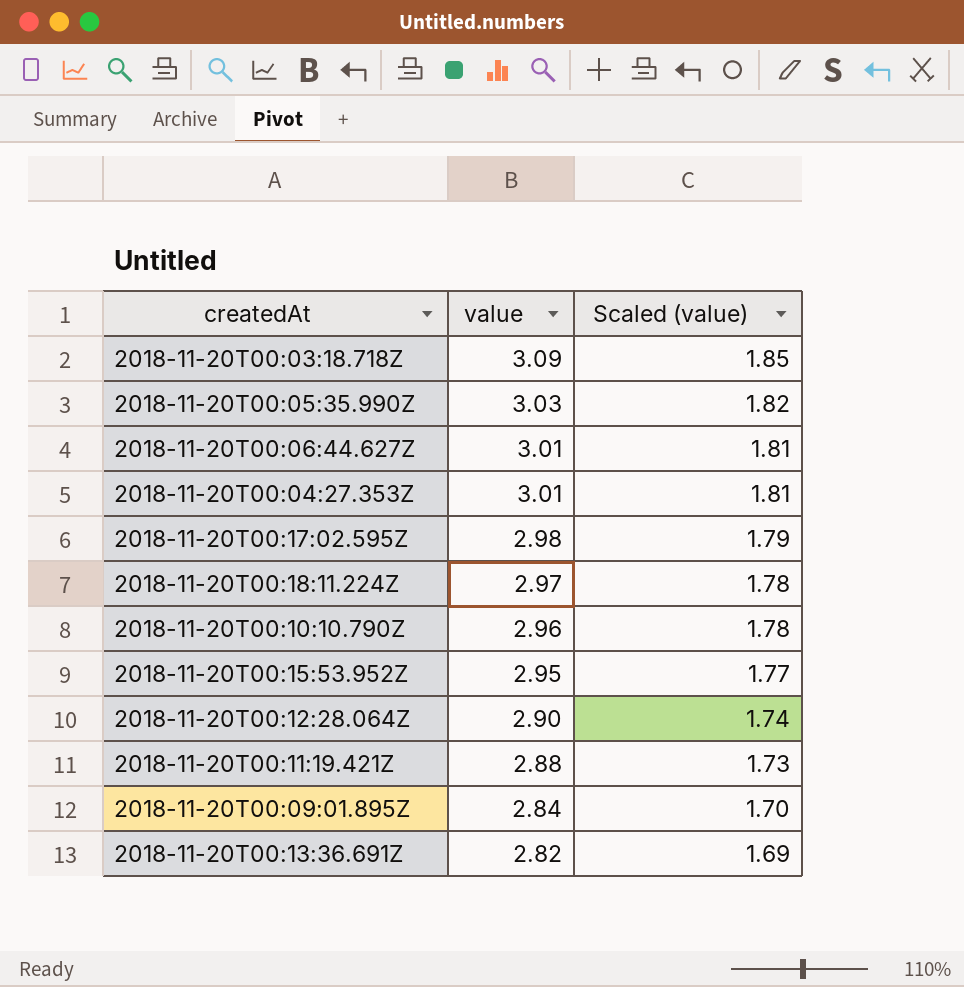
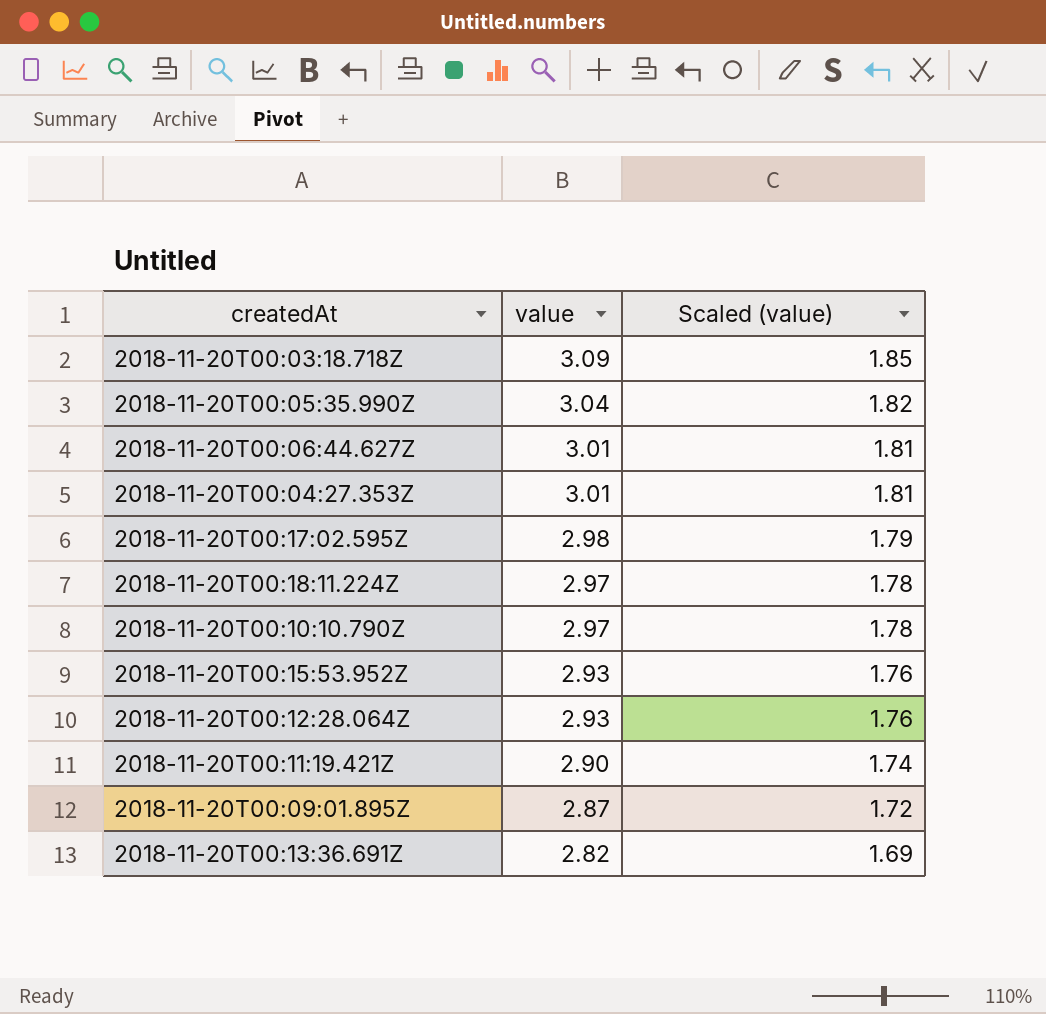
2018-11-20T00:05:35.990Z | value: 3.03 -> 3.04
2018-11-20T00:10:10.790Z | value: 2.96 -> 2.97
2018-11-20T00:15:53.952Z | value: 2.95 -> 2.93
2018-11-20T00:15:53.952Z | Scaled (value): 1.77 -> 1.76
2018-11-20T00:12:28.064Z | value: 2.90 -> 2.93
2018-11-20T00:12:28.064Z | Scaled (value): 1.74 -> 1.76
2018-11-20T00:11:19.421Z | value: 2.88 -> 2.90
2018-11-20T00:11:19.421Z | Scaled (value): 1.73 -> 1.74
2018-11-20T00:09:01.895Z | value: 2.84 -> 2.87
2018-11-20T00:09:01.895Z | Scaled (value): 1.70 -> 1.72

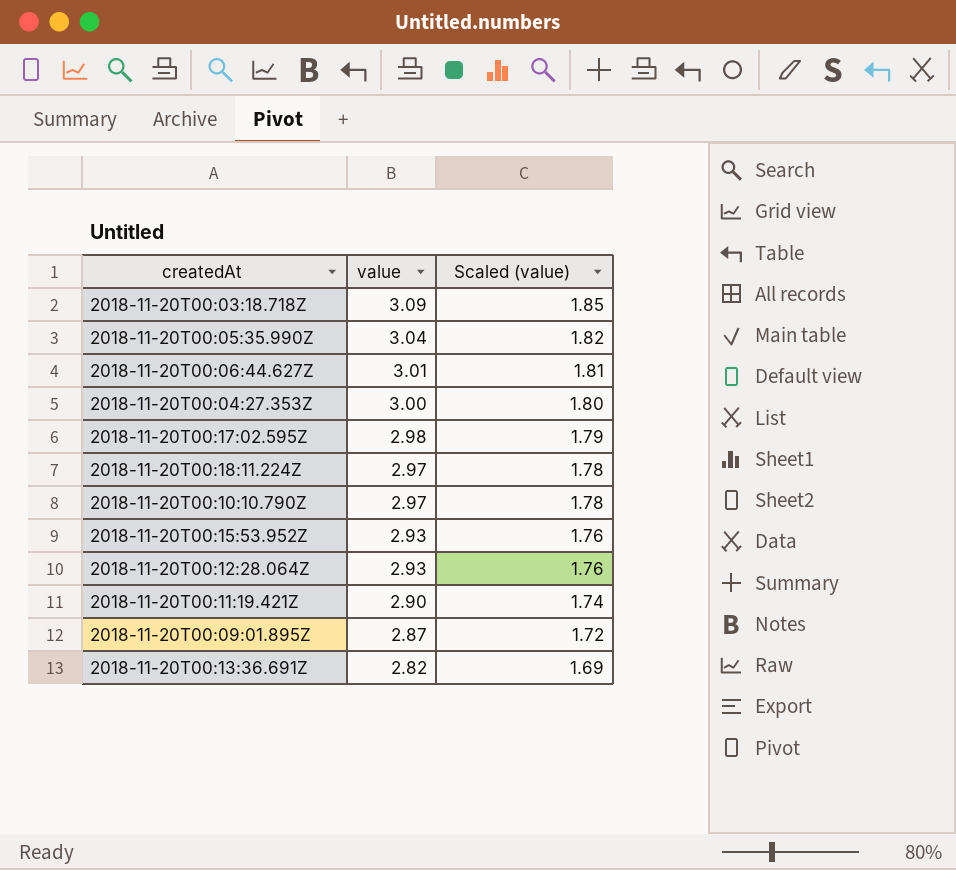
2018-11-20T00:04:27.353Z | value: 3.01 -> 3.00
2018-11-20T00:04:27.353Z | Scaled (value): 1.81 -> 1.80

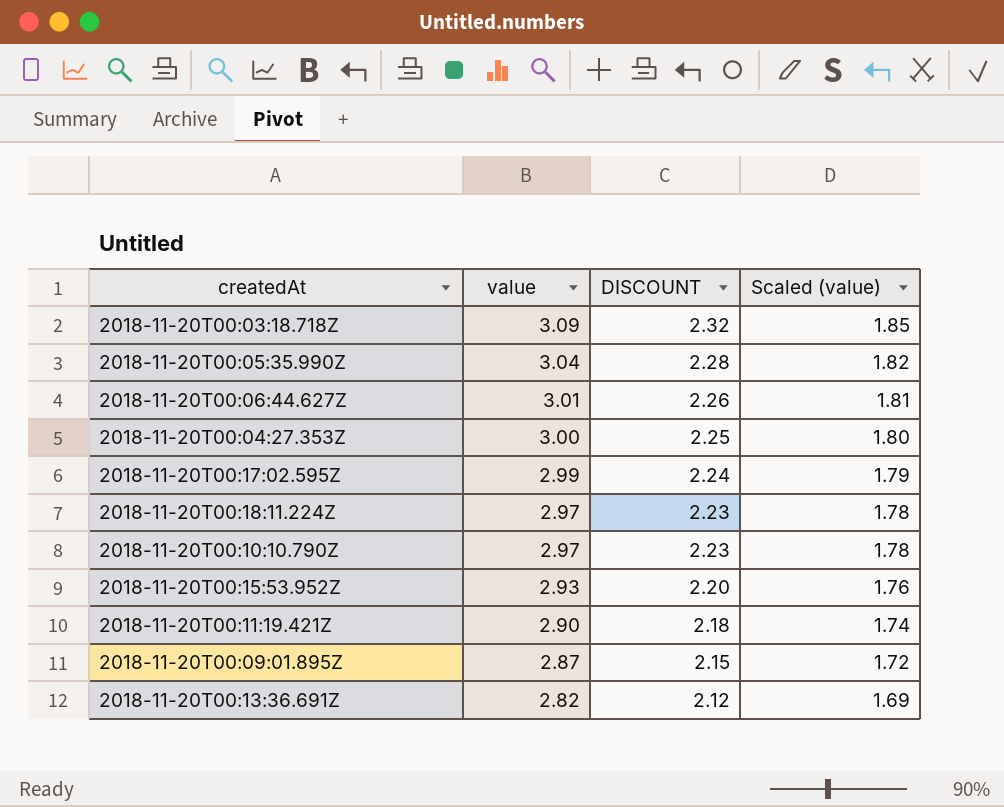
column DISCOUNT | formula: none -> [value] * 0.75
row 2018-11-20T00:12:28.064Z: 2.93 | 1.76 -> none
2018-11-20T00:17:02.595Z | value: 2.98 -> 2.99

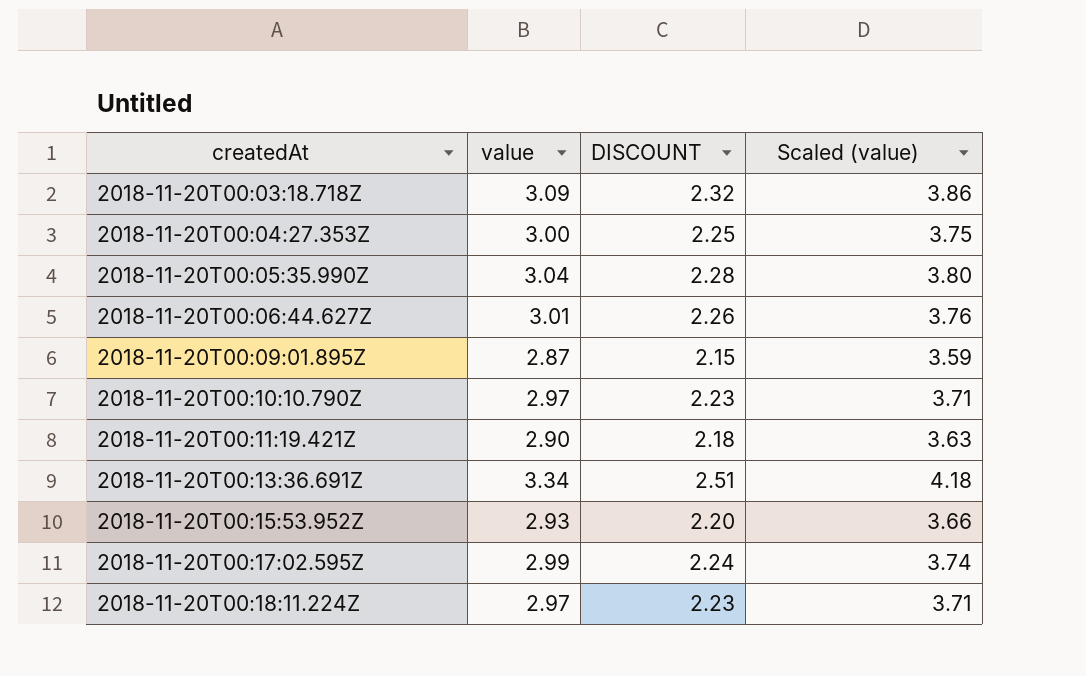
row order: value descending -> createdAt ascending
column Scaled (value) | formula: [value] * 0.6 -> [value] * 1.25
2018-11-20T00:13:36.691Z | value: 2.82 -> 3.34
2018-11-20T00:13:36.691Z | DISCOUNT: 2.12 -> 2.51

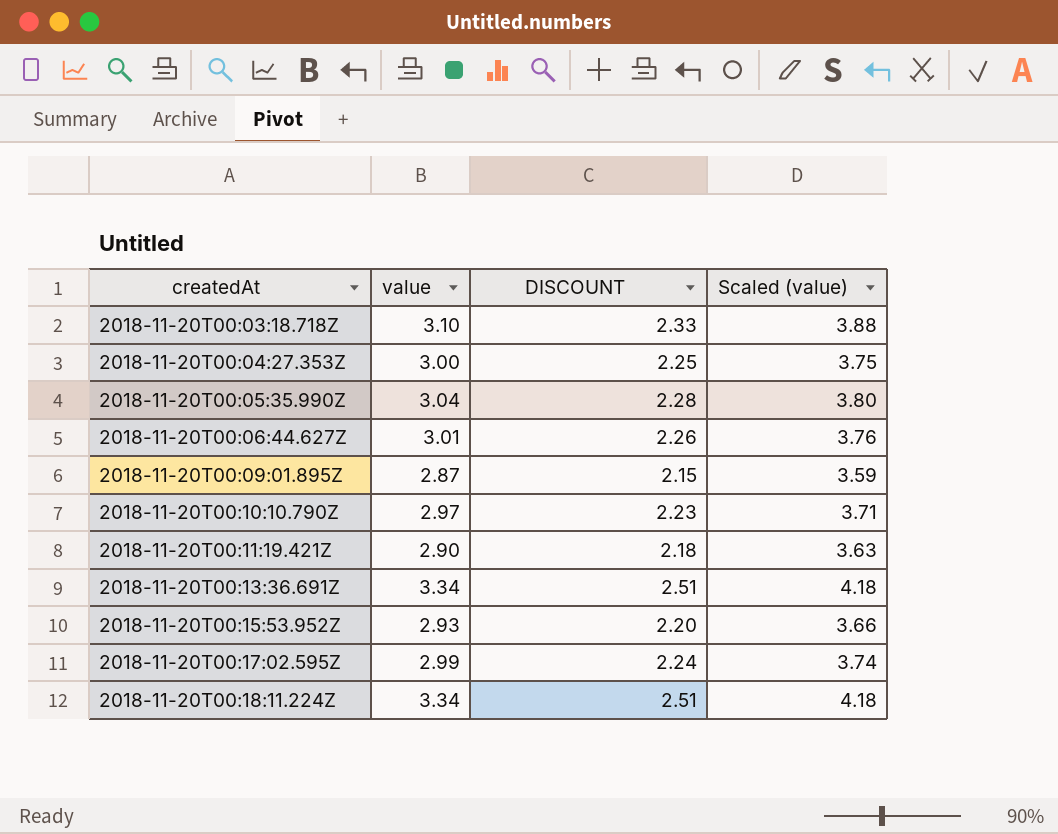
2018-11-20T00:03:18.718Z | value: 3.09 -> 3.10
2018-11-20T00:03:18.718Z | DISCOUNT: 2.32 -> 2.33
2018-11-20T00:03:18.718Z | Scaled (value): 3.86 -> 3.88
2018-11-20T00:18:11.224Z | value: 2.97 -> 3.34
2018-11-20T00:18:11.224Z | DISCOUNT: 2.23 -> 2.51
2018-11-20T00:18:11.224Z | Scaled (value): 3.71 -> 4.18

